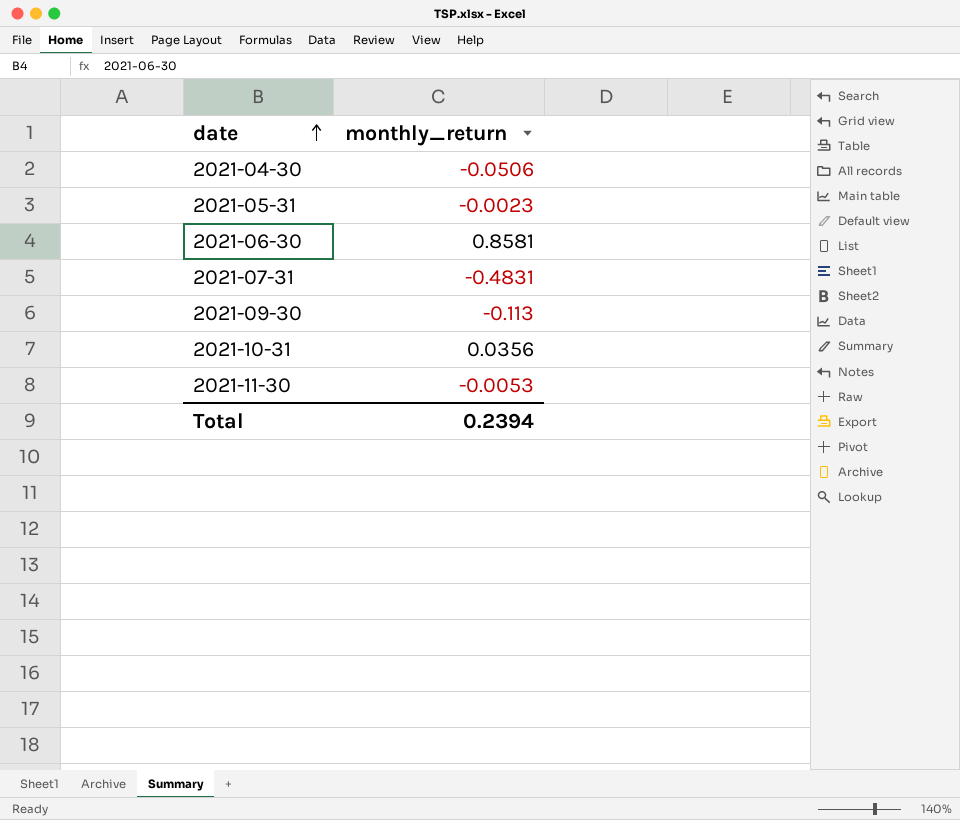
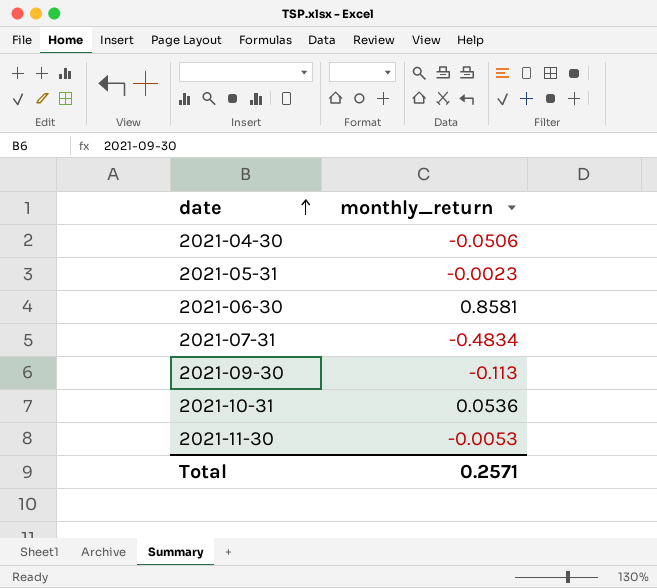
2021-07-31 | monthly_return: -0.4831 -> -0.4834
2021-10-31 | monthly_return: 0.0356 -> 0.0536
Total | monthly_return: 0.2394 -> 0.2571

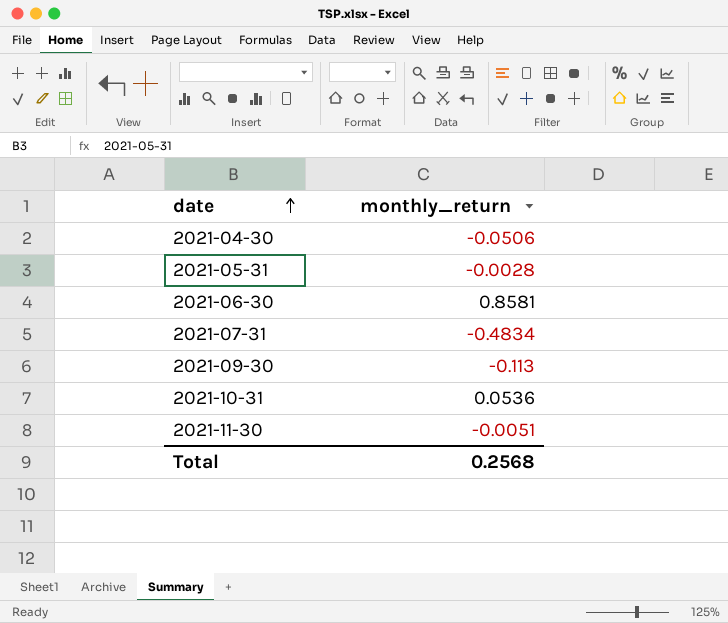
2021-05-31 | monthly_return: -0.0023 -> -0.0028
2021-11-30 | monthly_return: -0.0053 -> -0.0051
Total | monthly_return: 0.2571 -> 0.2568

